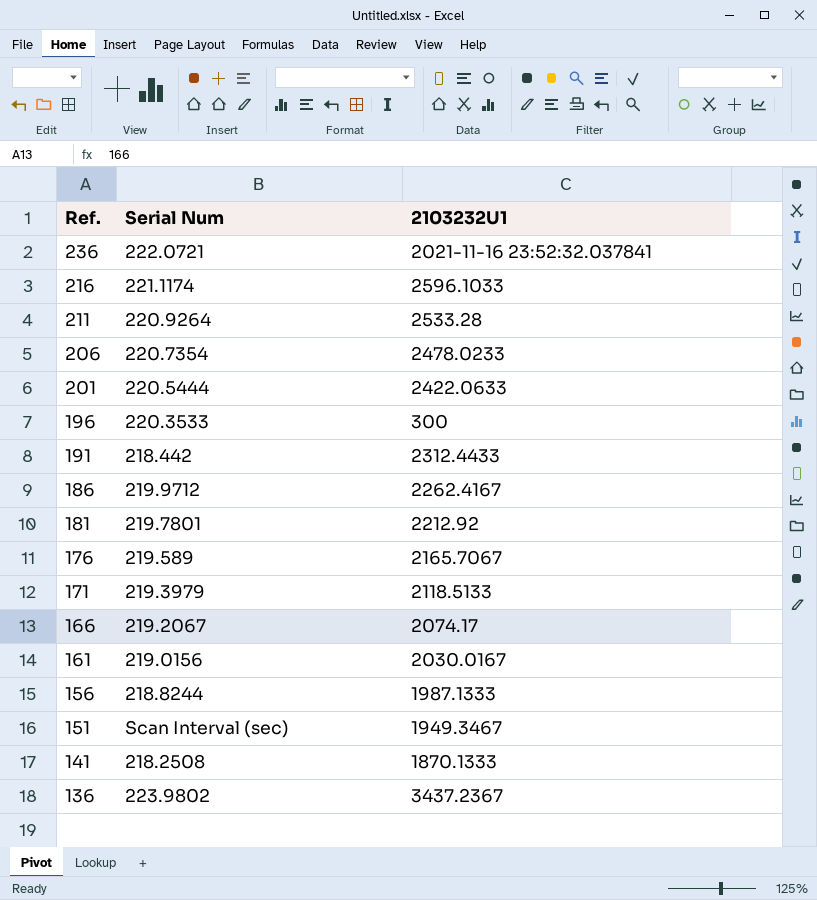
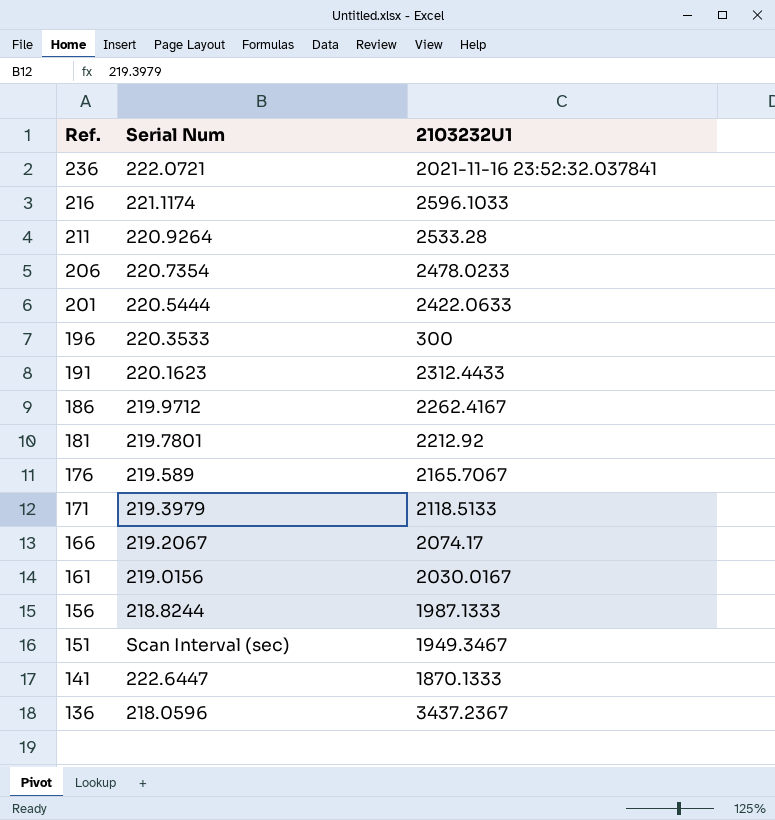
191 | Serial Num: 218.442 -> 220.1623
141 | Serial Num: 218.2508 -> 222.6447
136 | Serial Num: 223.9802 -> 218.0596

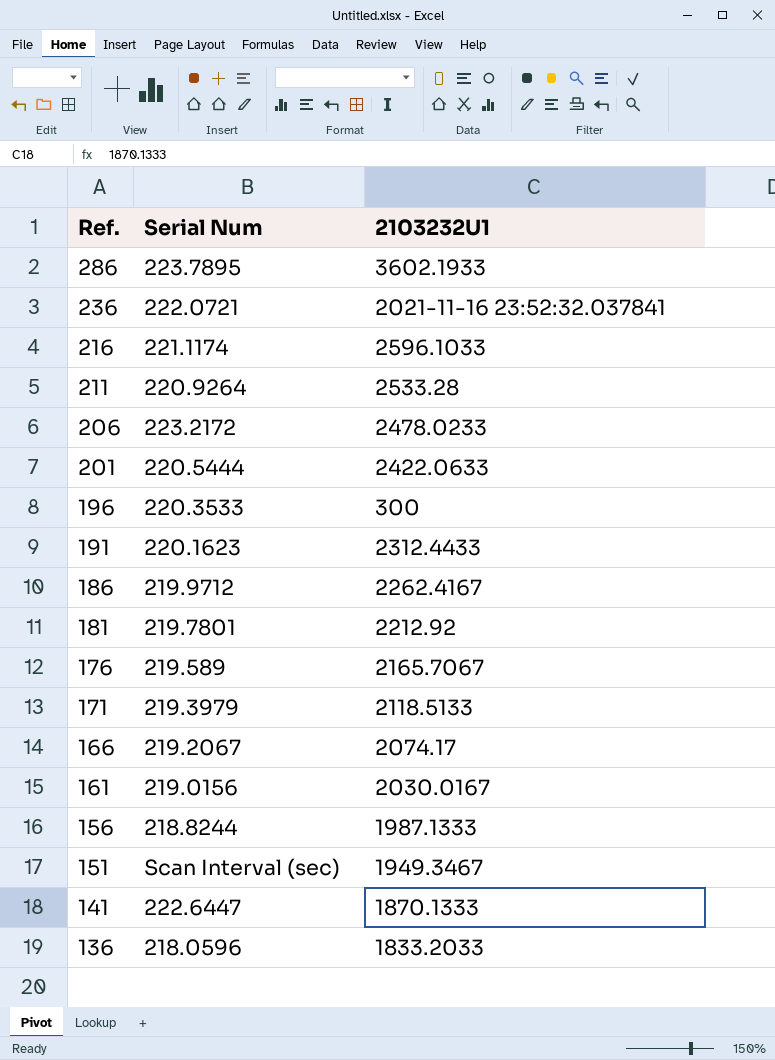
row 286: none -> 223.7895 | 3602.1933
206 | Serial Num: 220.7354 -> 223.2172
136 | 2103232U1: 3437.2367 -> 1833.2033

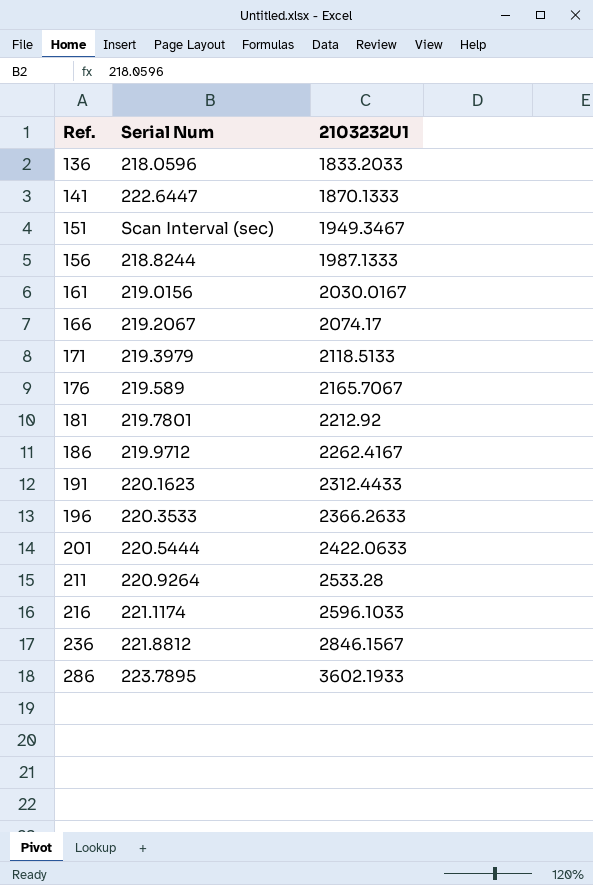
row order: Ref. descending -> Ref. ascending
row 206: 223.2172 | 2478.0233 -> none
196 | 2103232U1: 300 -> 2366.2633
236 | Serial Num: 222.0721 -> 221.8812
236 | 2103232U1: 2021-11-16 23:52:32.037841 -> 2846.1567

